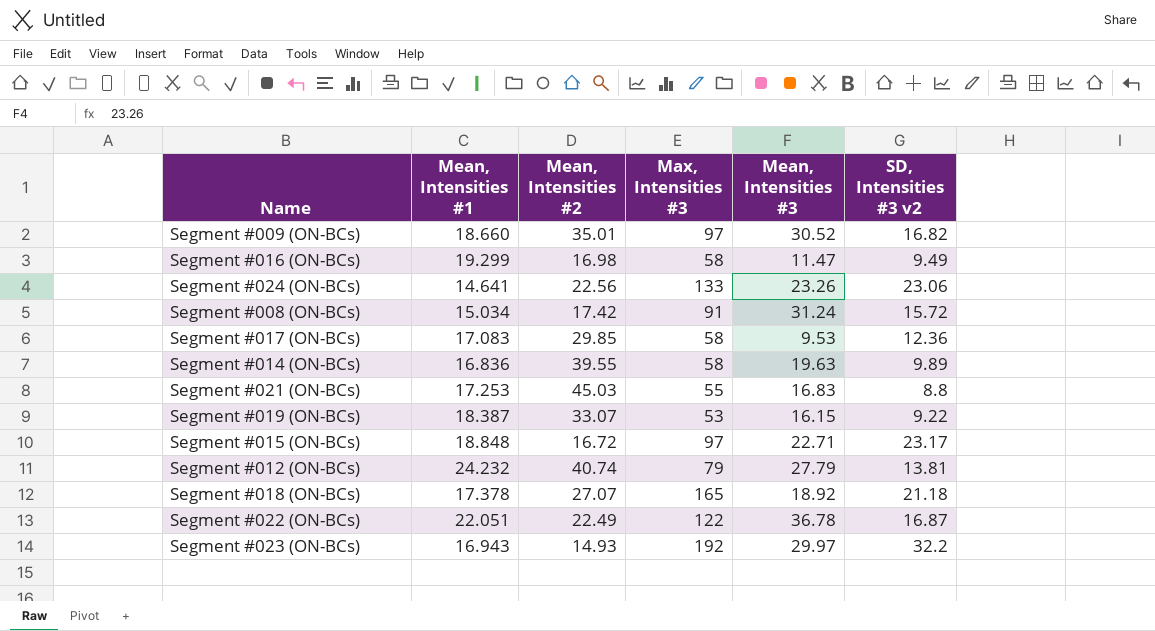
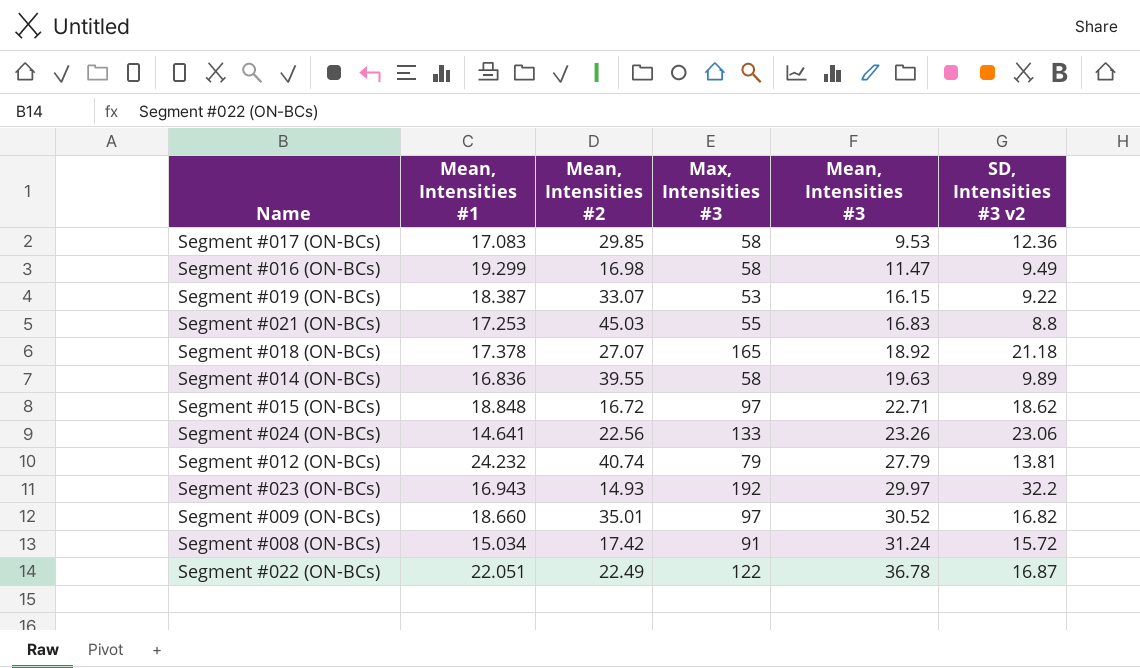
row order: none -> Mean, Intensities #3 ascending
Segment #015 (ON-BCs) | SD, Intensities #3 v2: 23.17 -> 18.62

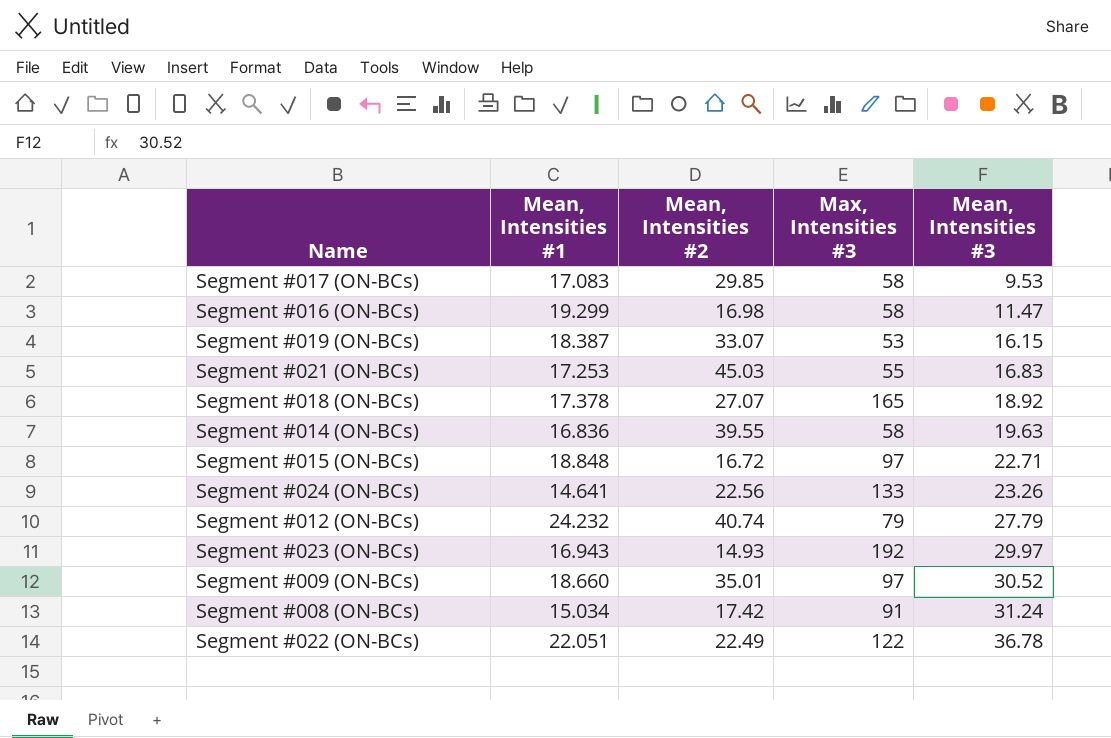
column SD, Intensities #3 v2 | position: 6 -> none

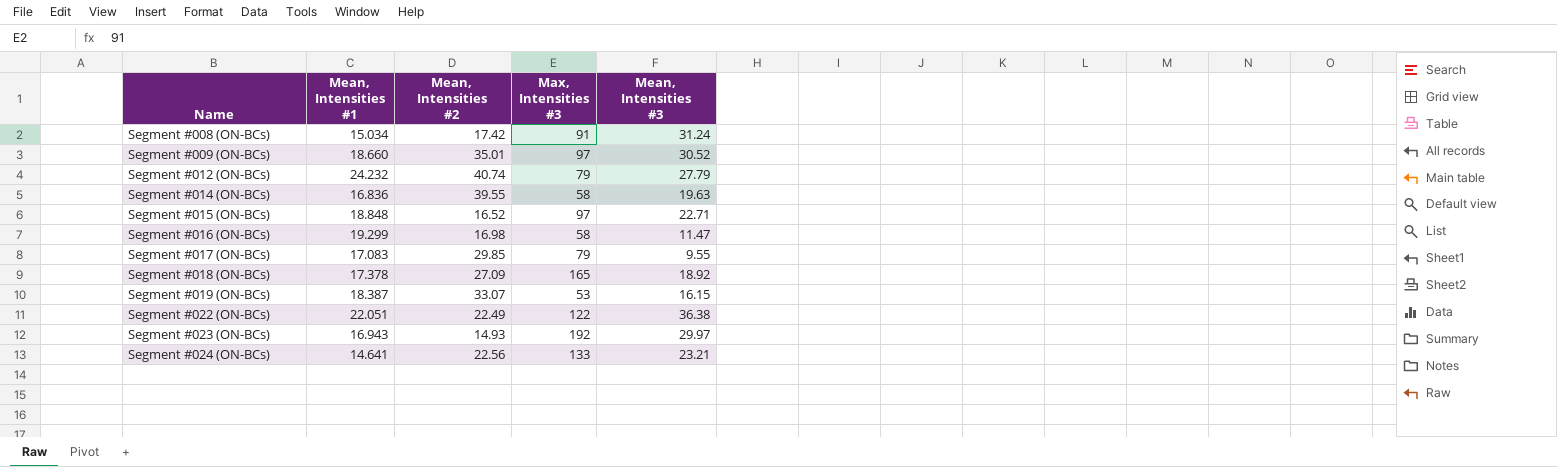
row order: Mean, Intensities #3 ascending -> Name ascending
row Segment #021 (ON-BCs): 17.253 | 45.03 | 55 | 16.83 -> none
Segment #015 (ON-BCs) | Mean, Intensities #2: 16.72 -> 16.52
Segment #017 (ON-BCs) | Max, Intensities #3: 58 -> 79
Segment #017 (ON-BCs) | Mean, Intensities #3: 9.53 -> 9.55
Segment #018 (ON-BCs) | Mean, Intensities #2: 27.07 -> 27.09
Segment #022 (ON-BCs) | Mean, Intensities #3: 36.78 -> 36.38
Segment #024 (ON-BCs) | Mean, Intensities #3: 23.26 -> 23.21

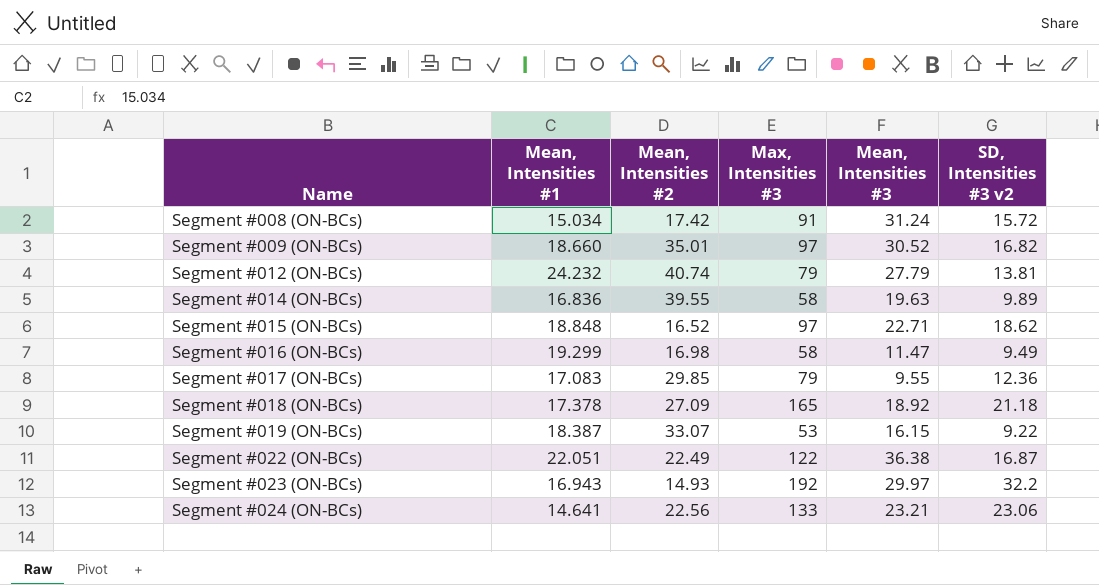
column SD, Intensities #3 v2 | position: none -> 6

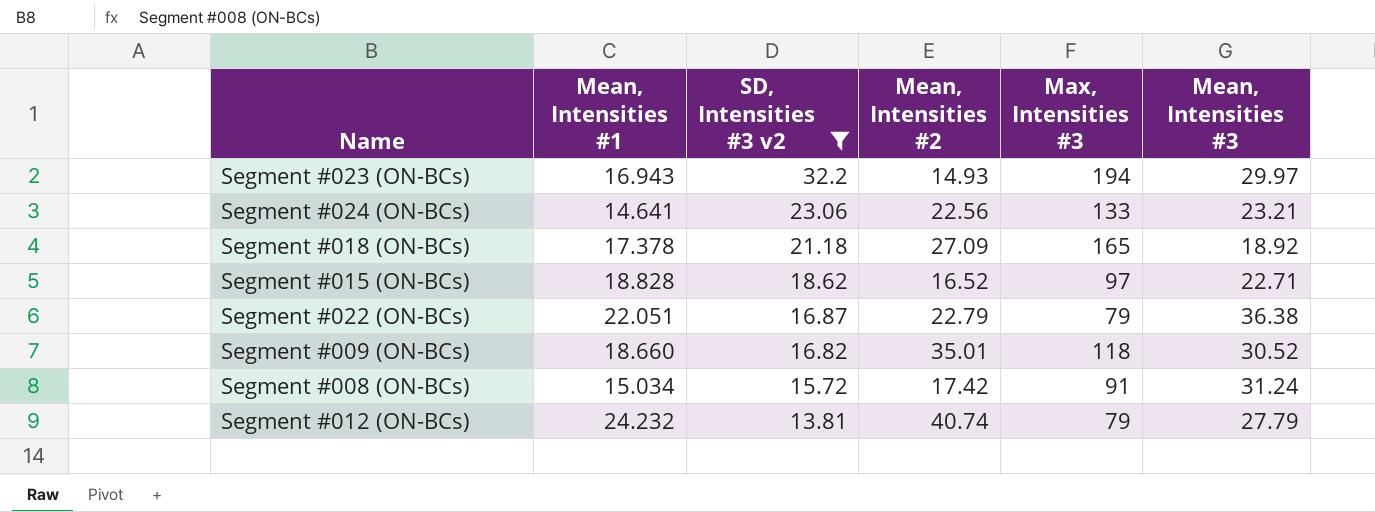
filter: none -> SD, Intensities #3 v2 >= 13.81
row order: Name ascending -> SD, Intensities #3 v2 descending
column SD, Intensities #3 v2 | position: 6 -> 3
Segment #023 (ON-BCs) | Max, Intensities #3: 192 -> 194
Segment #015 (ON-BCs) | Mean, Intensities #1: 18.848 -> 18.828
Segment #022 (ON-BCs) | Mean, Intensities #2: 22.49 -> 22.79
Segment #022 (ON-BCs) | Max, Intensities #3: 122 -> 79
Segment #009 (ON-BCs) | Max, Intensities #3: 97 -> 118

